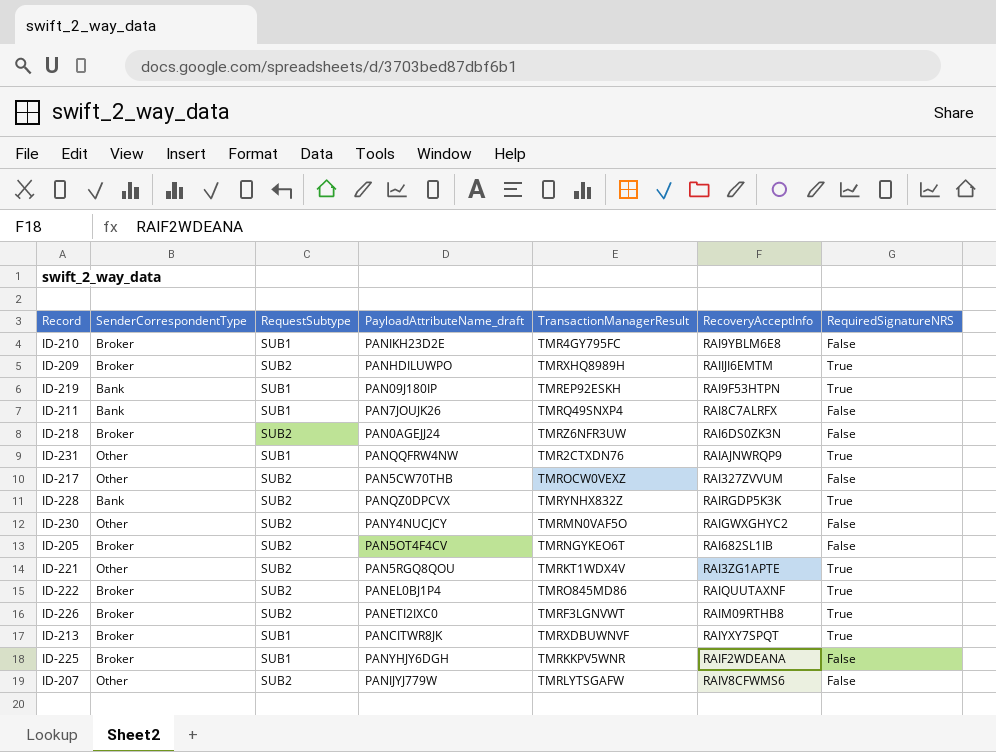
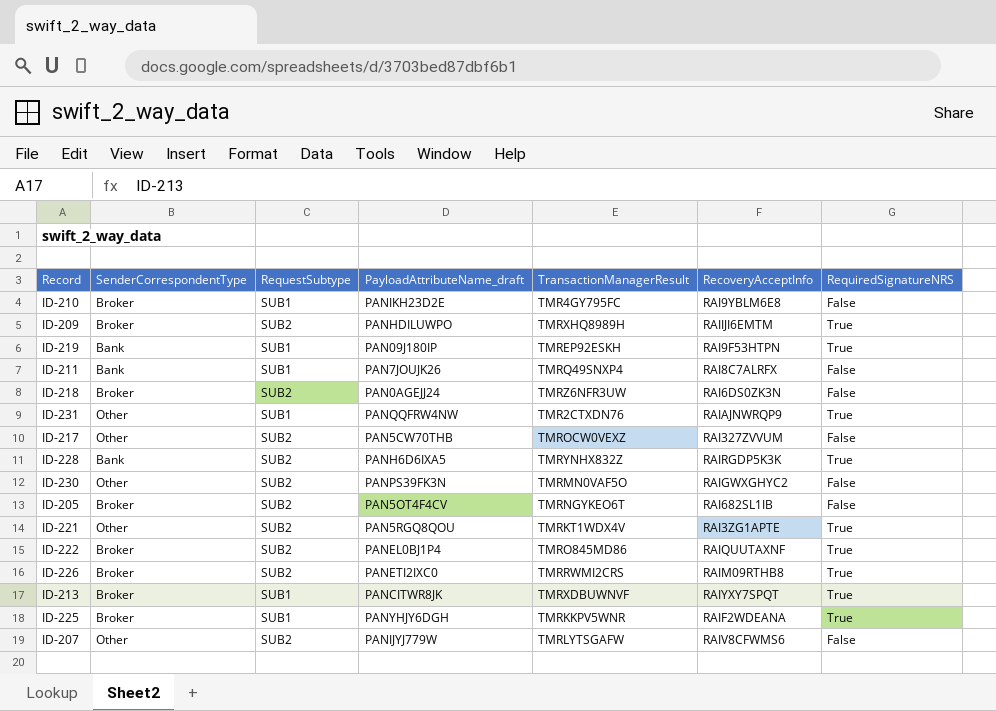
ID-228 | PayloadAttributeName_draft: PANQZ0DPCVX -> PANH6D6IXA5
ID-230 | PayloadAttributeName_draft: PANY4NUCJCY -> PANPS39FK3N
ID-226 | TransactionManagerResult: TMRF3LGNVWT -> TMRRWMI2CRS
ID-225 | RequiredSignatureNRS: False -> True

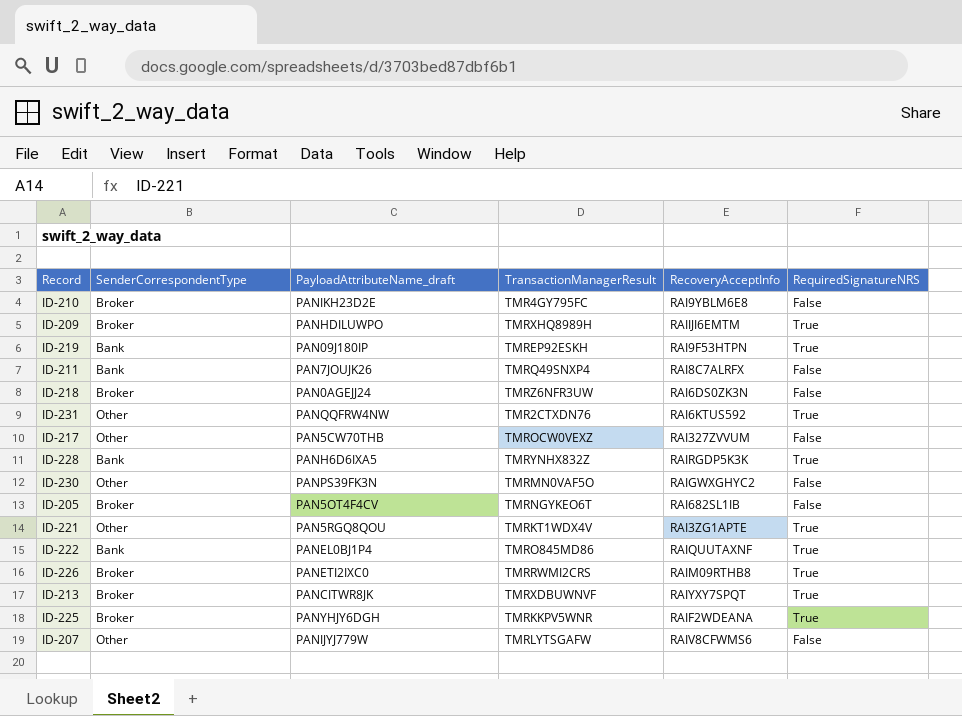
column RequestSubtype | position: 3 -> none
ID-231 | RecoveryAcceptInfo: RAIAJNWRQP9 -> RAI6KTUS592
ID-222 | SenderCorrespondentType: Broker -> Bank

